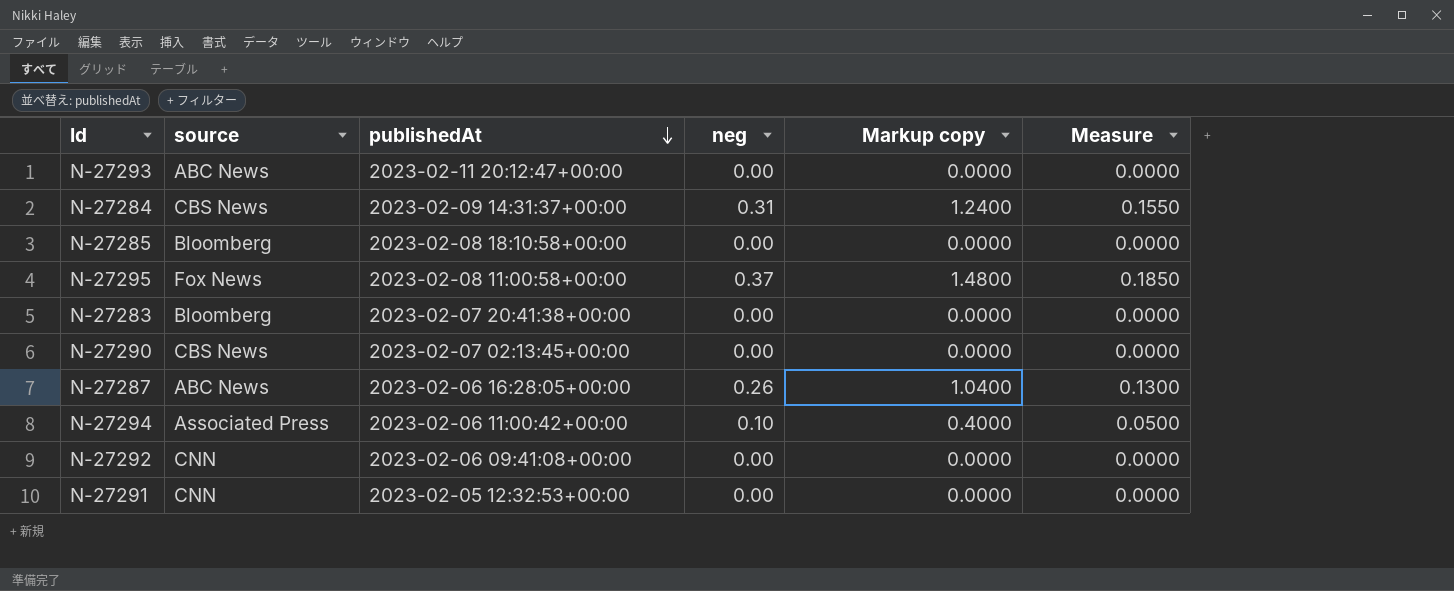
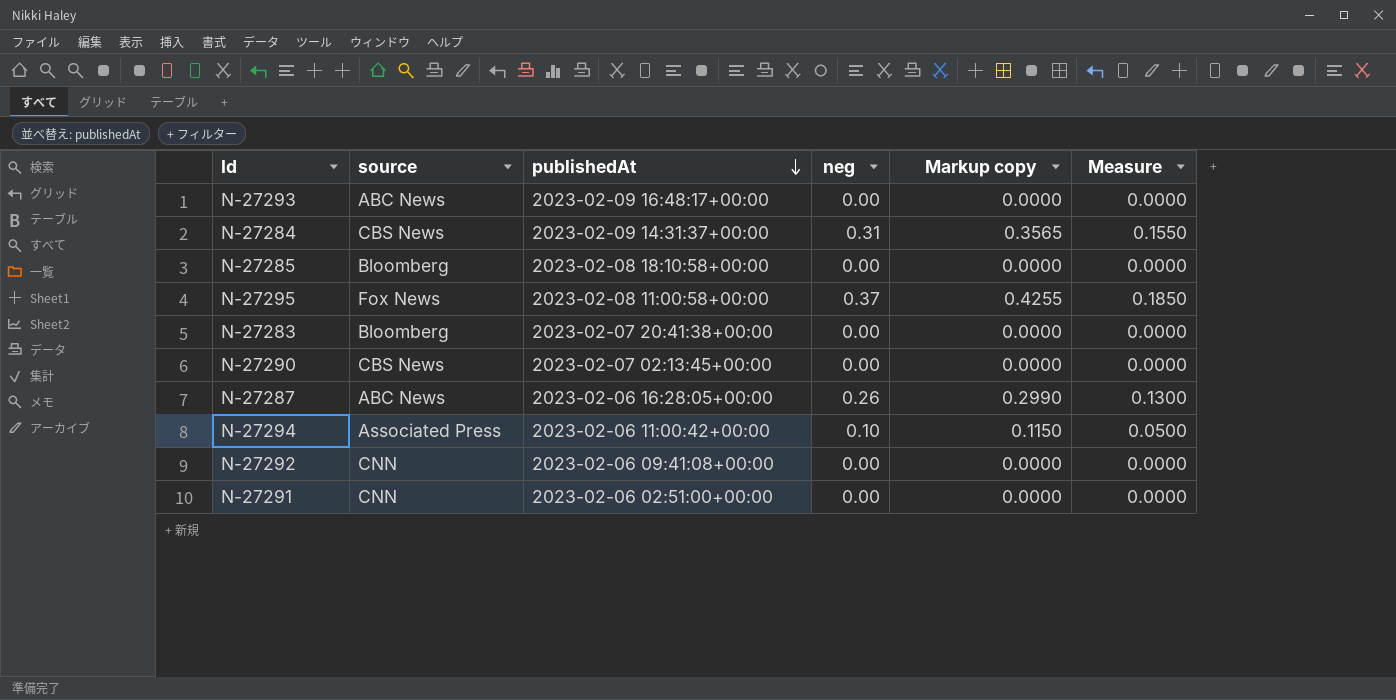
column Markup copy | formula: [neg] * 4 -> [neg] * 1.15
N-27293 | publishedAt: 2023-02-11 20:12:47+00:00 -> 2023-02-09 16:48:17+00:00
N-27291 | publishedAt: 2023-02-05 12:32:53+00:00 -> 2023-02-06 02:51:00+00:00

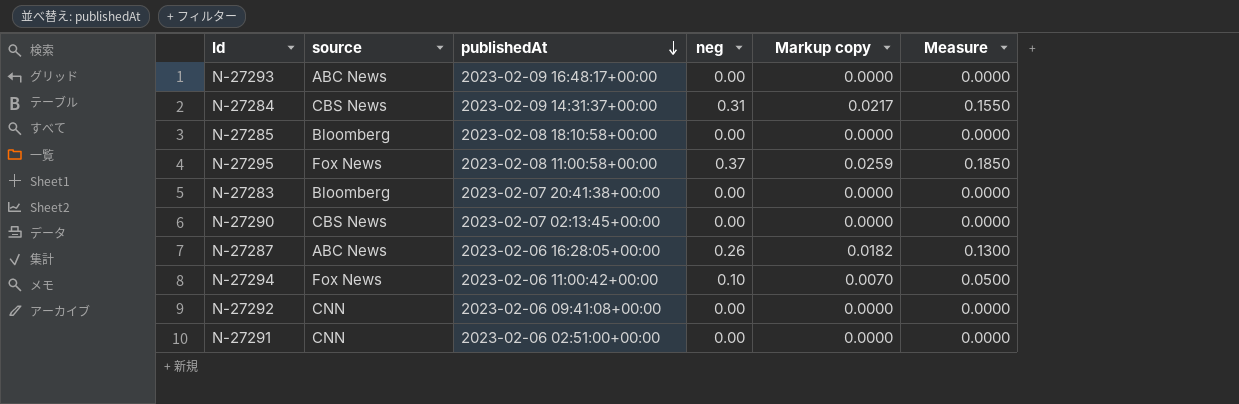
column Markup copy | formula: [neg] * 1.15 -> [neg] * 0.07
N-27294 | source: Associated Press -> Fox News

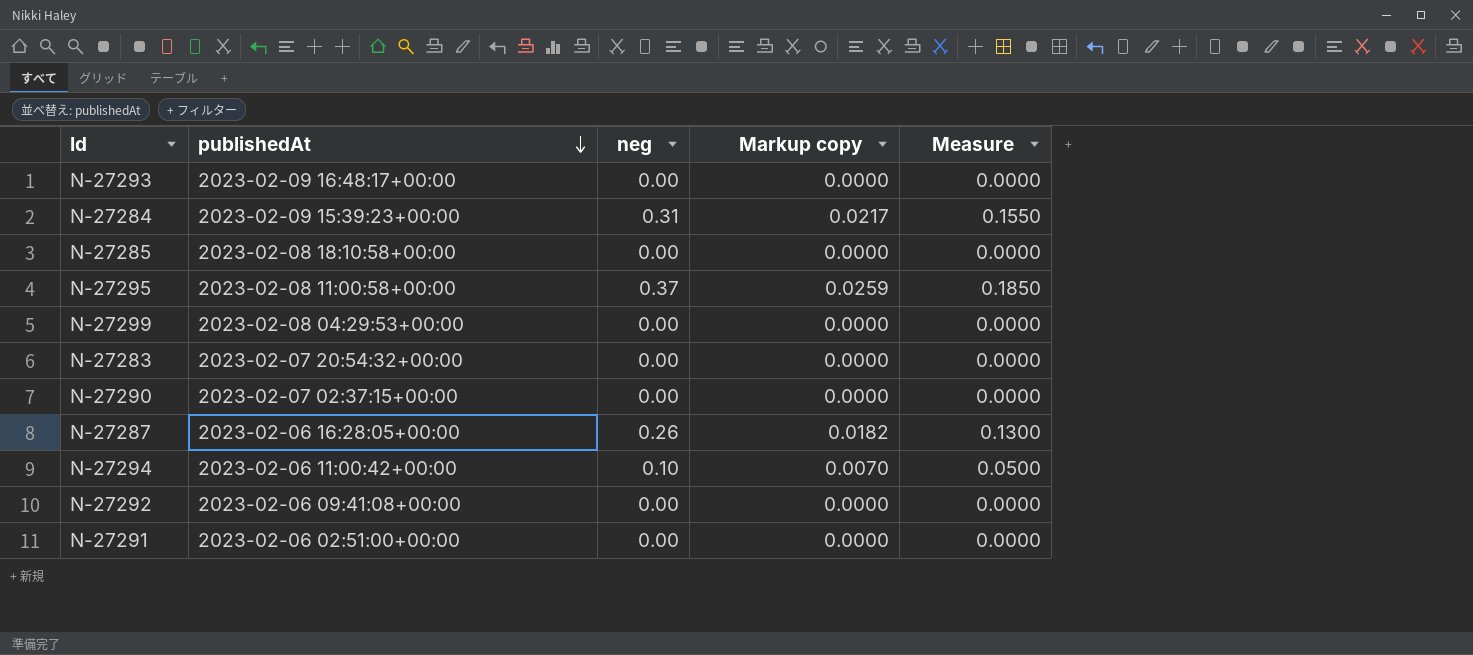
column source | position: 2 -> none
N-27284 | publishedAt: 2023-02-09 14:31:37+00:00 -> 2023-02-09 15:39:23+00:00
row N-27299: none -> 2023-02-08 04:29:53+00:00 | 0.00 | 0.0000 | 0.0000
N-27283 | publishedAt: 2023-02-07 20:41:38+00:00 -> 2023-02-07 20:54:32+00:00
N-27290 | publishedAt: 2023-02-07 02:13:45+00:00 -> 2023-02-07 02:37:15+00:00

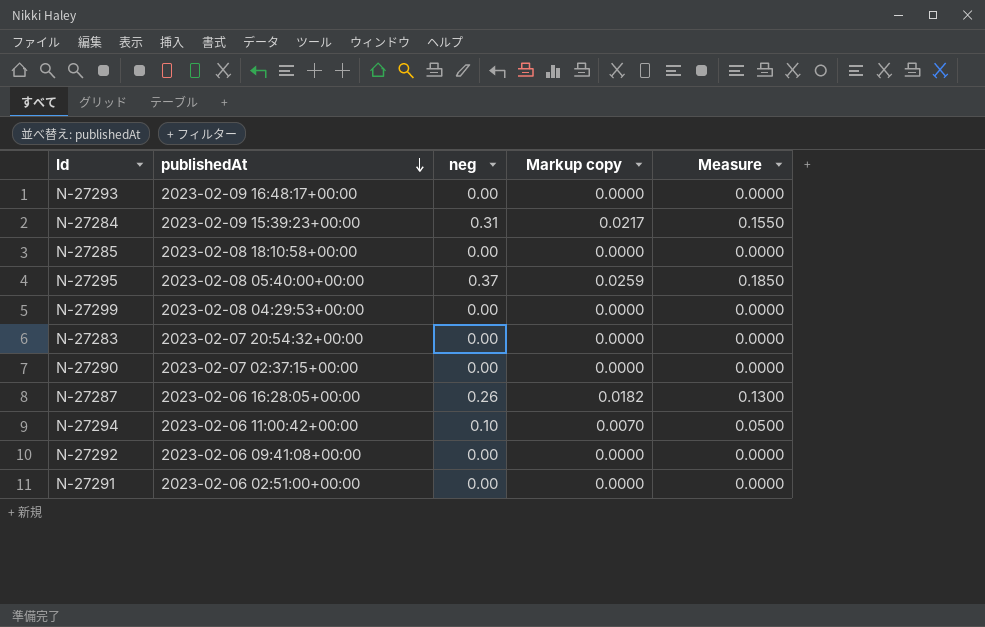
N-27295 | publishedAt: 2023-02-08 11:00:58+00:00 -> 2023-02-08 05:40:00+00:00

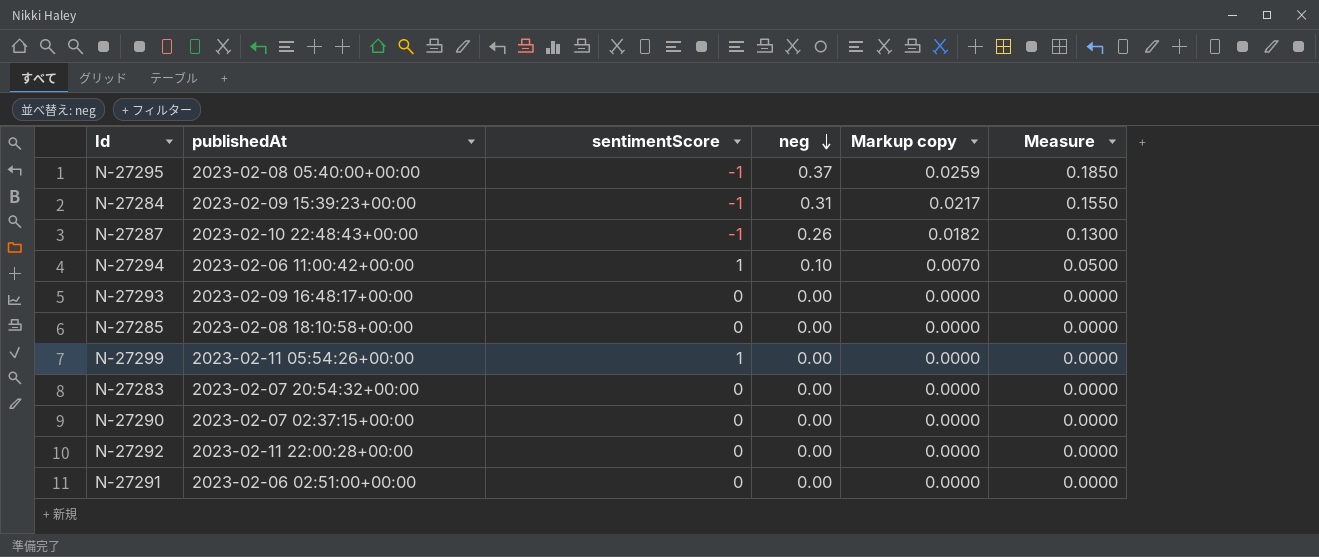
row order: publishedAt descending -> neg descending
column sentimentScore | position: none -> 3
N-27287 | publishedAt: 2023-02-06 16:28:05+00:00 -> 2023-02-10 22:48:43+00:00
N-27299 | publishedAt: 2023-02-08 04:29:53+00:00 -> 2023-02-11 05:54:26+00:00
N-27292 | publishedAt: 2023-02-06 09:41:08+00:00 -> 2023-02-11 22:00:28+00:00

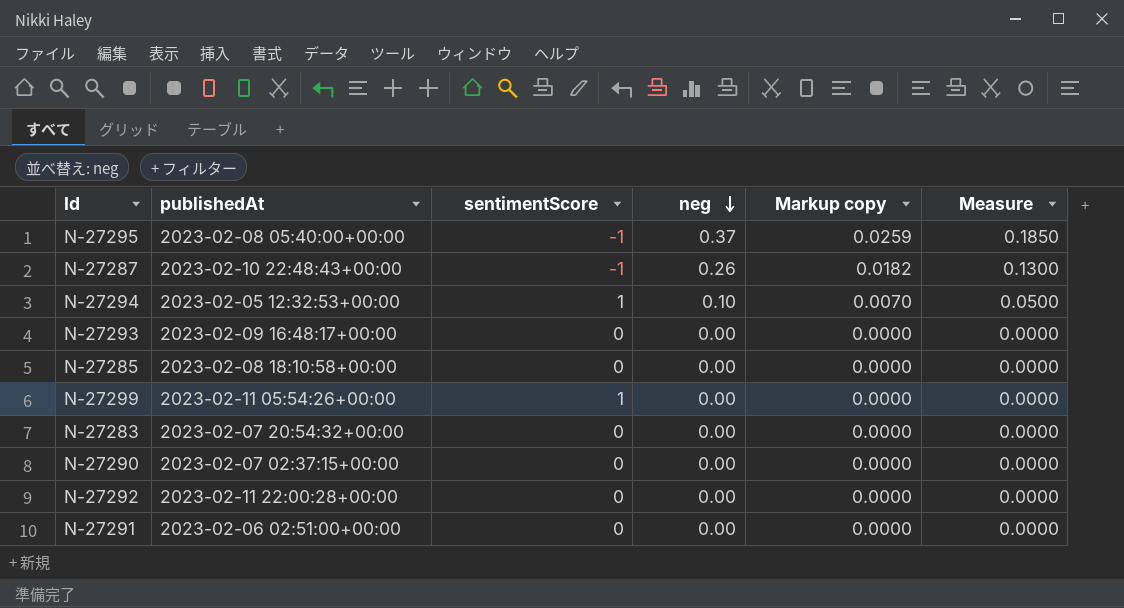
row N-27284: 2023-02-09 15:39:23+00:00 | -1 | 0.31 | 0.0217 | 0.1550 -> none
N-27294 | publishedAt: 2023-02-06 11:00:42+00:00 -> 2023-02-05 12:32:53+00:00

